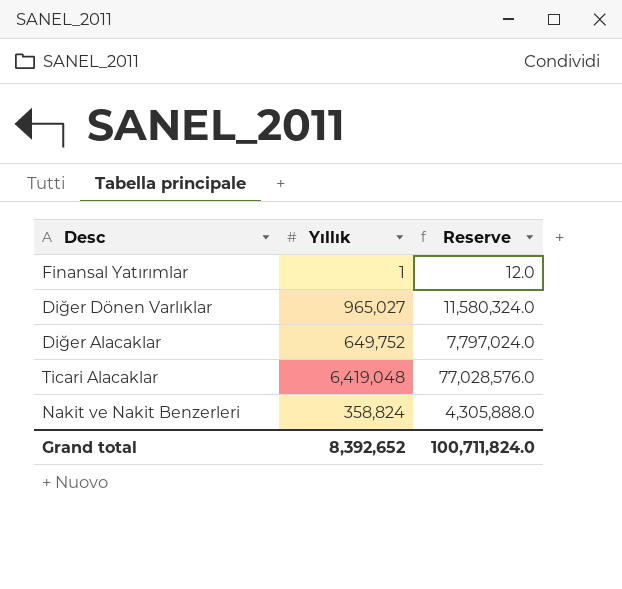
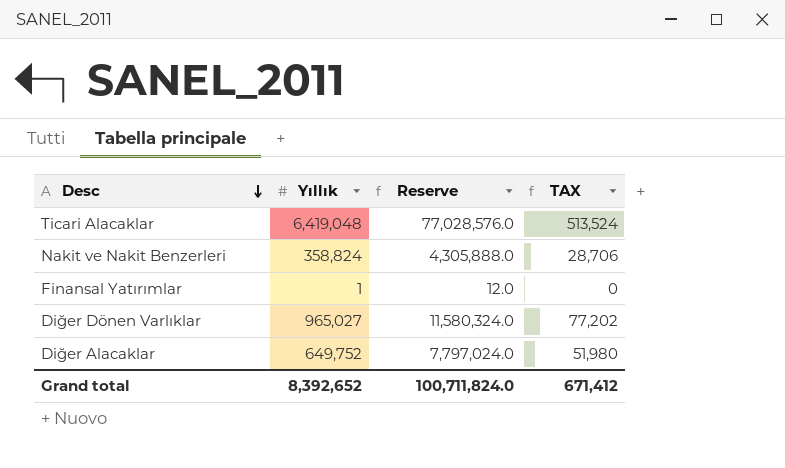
row order: none -> Desc descending
column TAX | formula: none -> [Yıllık] * 0.08

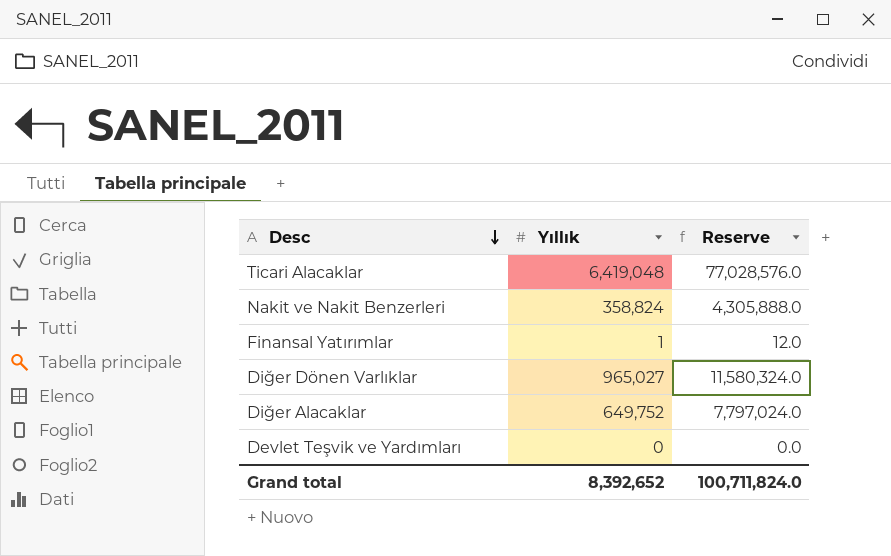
column TAX | formula: [Yıllık] * 0.08 -> none
row Devlet Teşvik ve Yardımları: none -> 0 | 0.0

